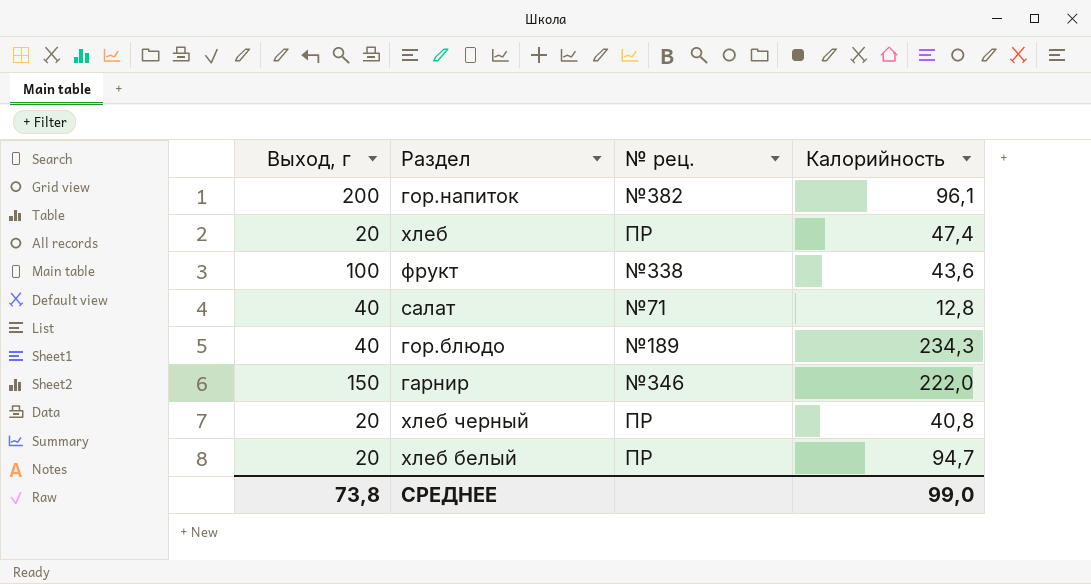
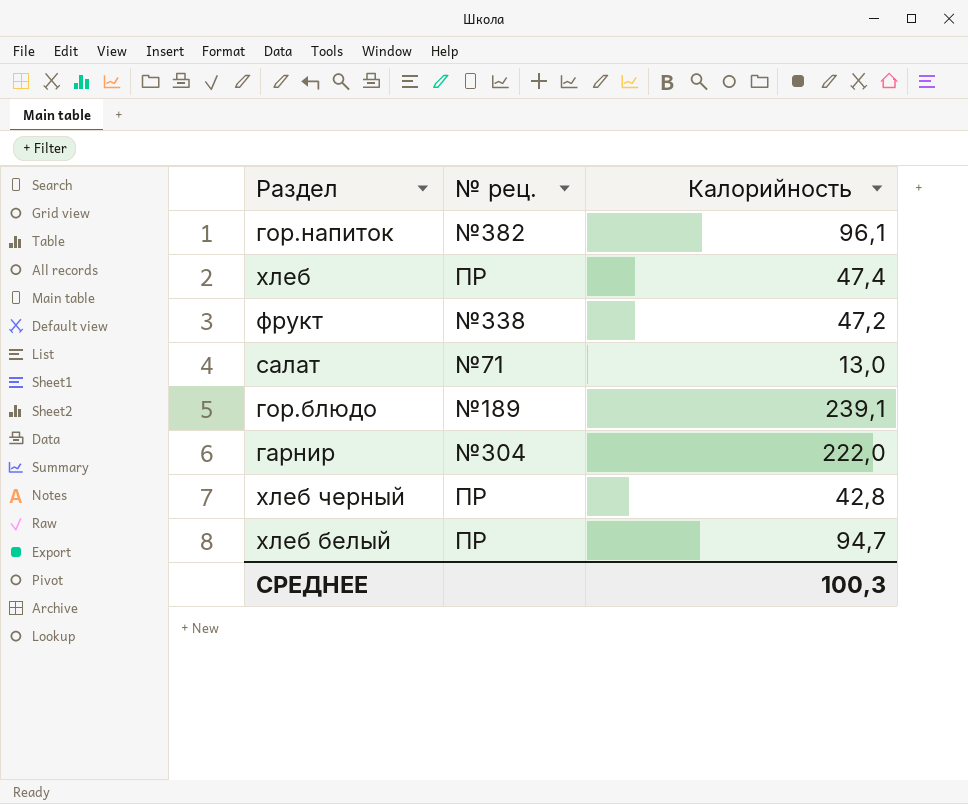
column Выход, г | position: 1 -> none
фрукт | Калорийность: 43,6 -> 47,2
салат | Калорийность: 12,8 -> 13,0
гор.блюдо | Калорийность: 234,3 -> 239,1
гарнир | № рец.: №346 -> №304
хлеб черный | Калорийность: 40,8 -> 42,8
СРЕДНЕЕ | Калорийность: 99,0 -> 100,3

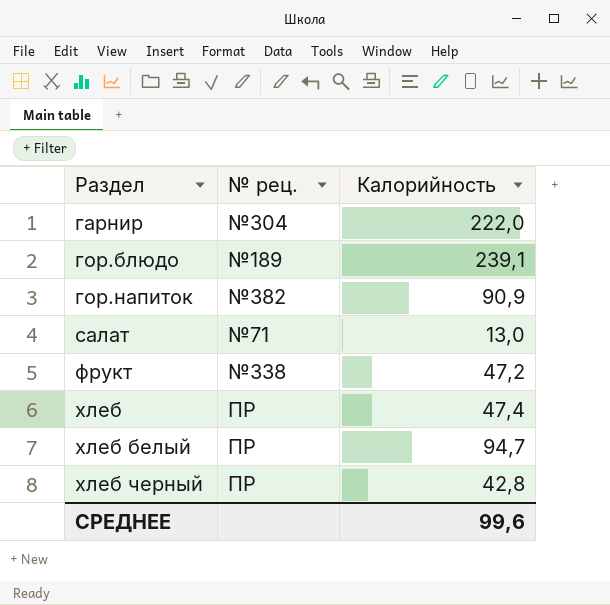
row order: none -> Раздел ascending
гор.напиток | Калорийность: 96,1 -> 90,9
СРЕДНЕЕ | Калорийность: 100,3 -> 99,6

